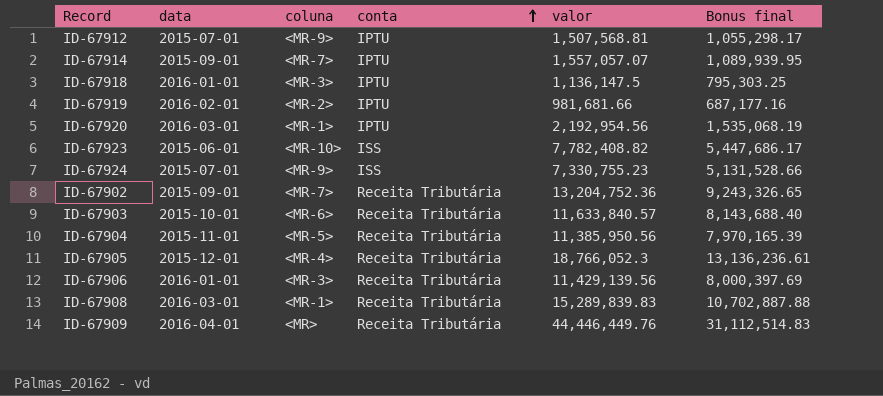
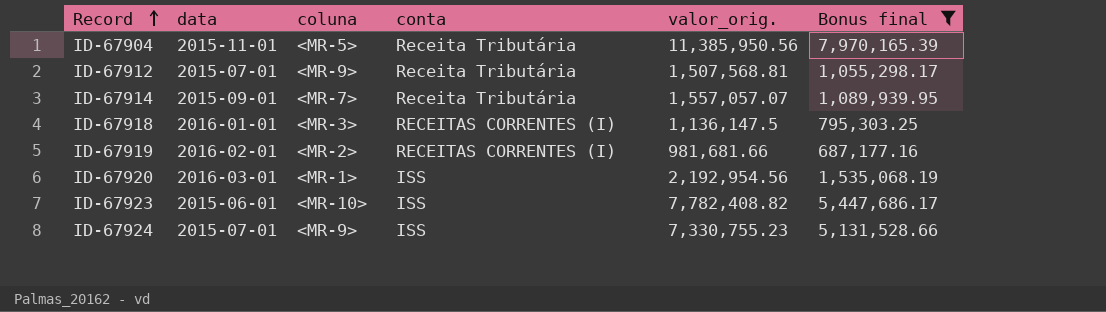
filter: none -> Bonus final <= 7,970,165.39
row order: conta ascending -> Record ascending
column name: valor -> valor_orig.
ID-67912 | conta: IPTU -> Receita Tributária
ID-67914 | conta: IPTU -> Receita Tributária
ID-67918 | conta: IPTU -> RECEITAS CORRENTES (I)
ID-67919 | conta: IPTU -> RECEITAS CORRENTES (I)
ID-67920 | conta: IPTU -> ISS

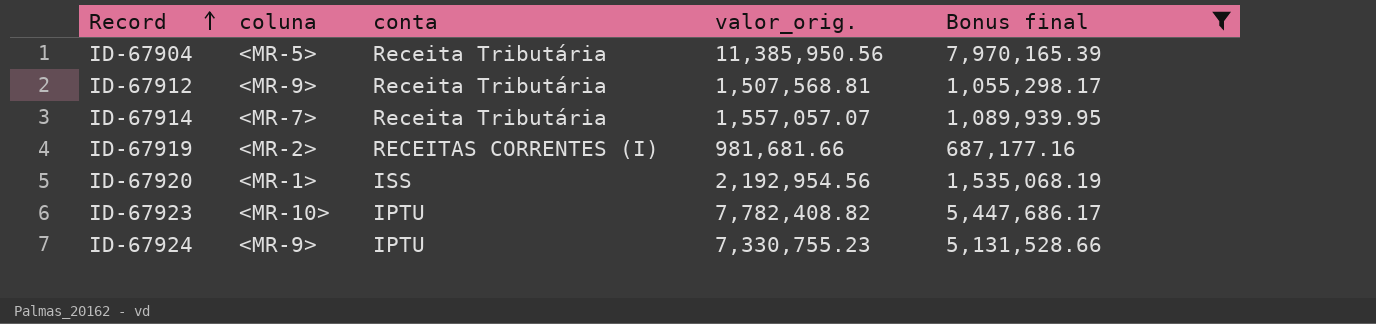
column data | position: 2 -> none
row ID-67918: 2016-01-01 | <MR-3> | RECEITAS CORRENTES (I) | 1,136,147.5 | 795,303.25 -> none
ID-67923 | conta: ISS -> IPTU
ID-67924 | conta: ISS -> IPTU

